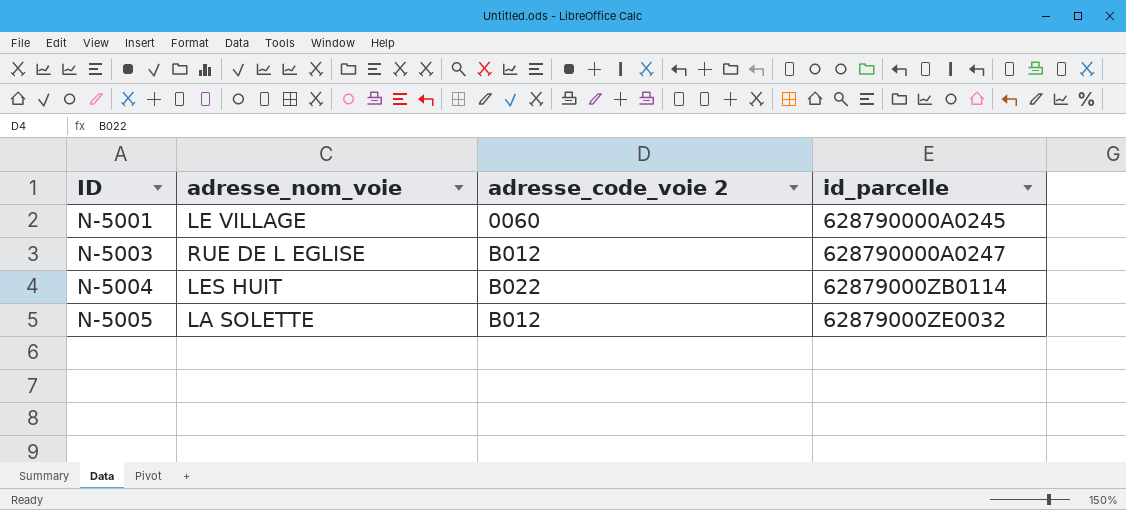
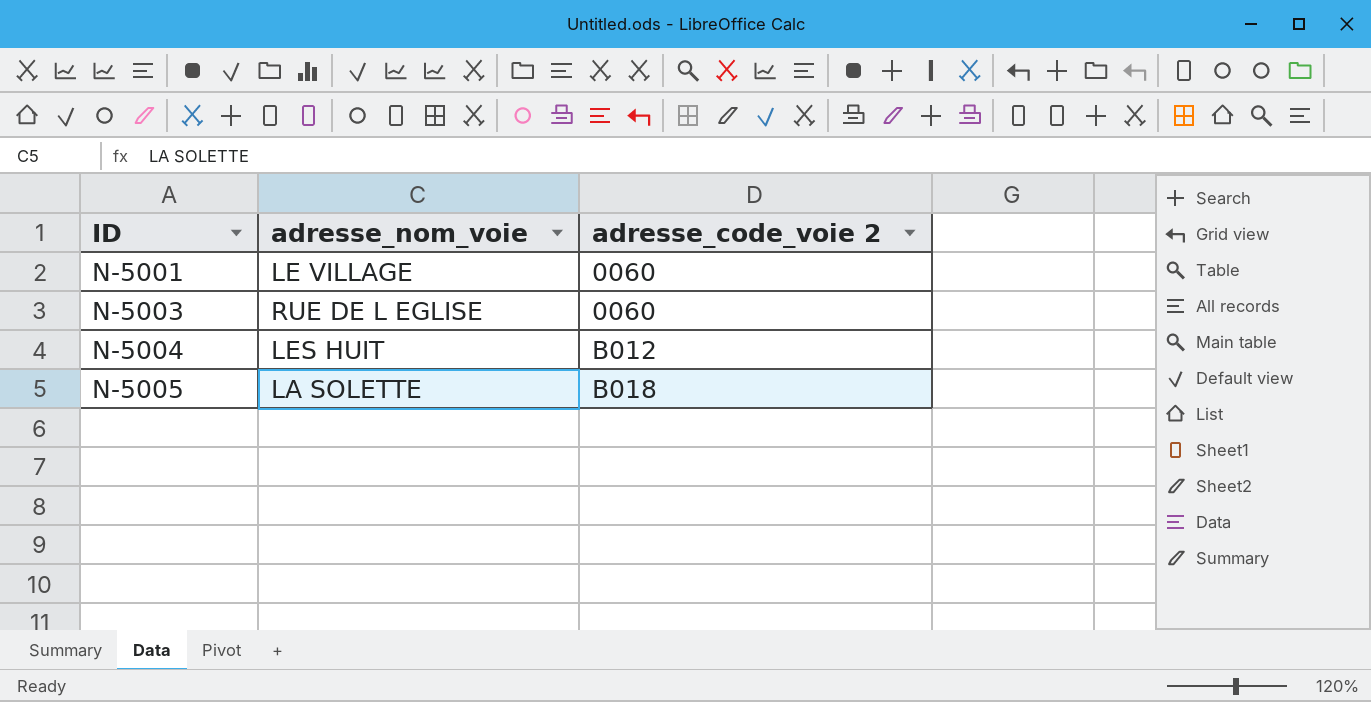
column id_parcelle | position: 4 -> none
N-5003 | adresse_code_voie 2: B012 -> 0060
N-5004 | adresse_code_voie 2: B022 -> B012
N-5005 | adresse_code_voie 2: B012 -> B018

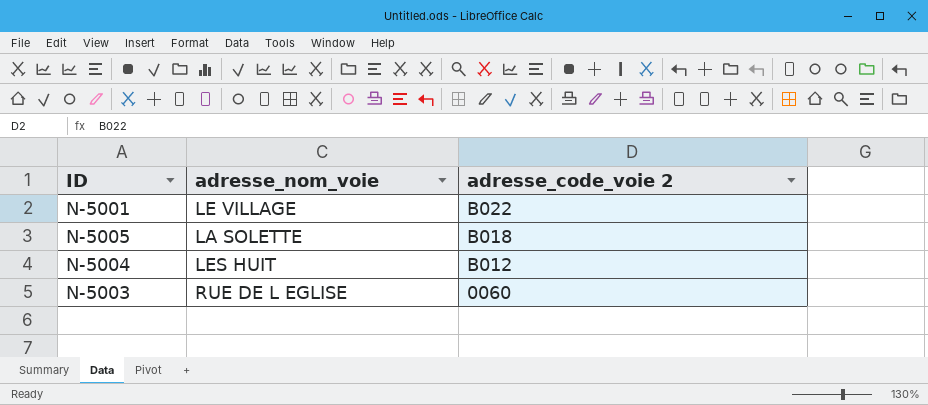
row order: ID ascending -> adresse_code_voie 2 descending
N-5001 | adresse_code_voie 2: 0060 -> B022

